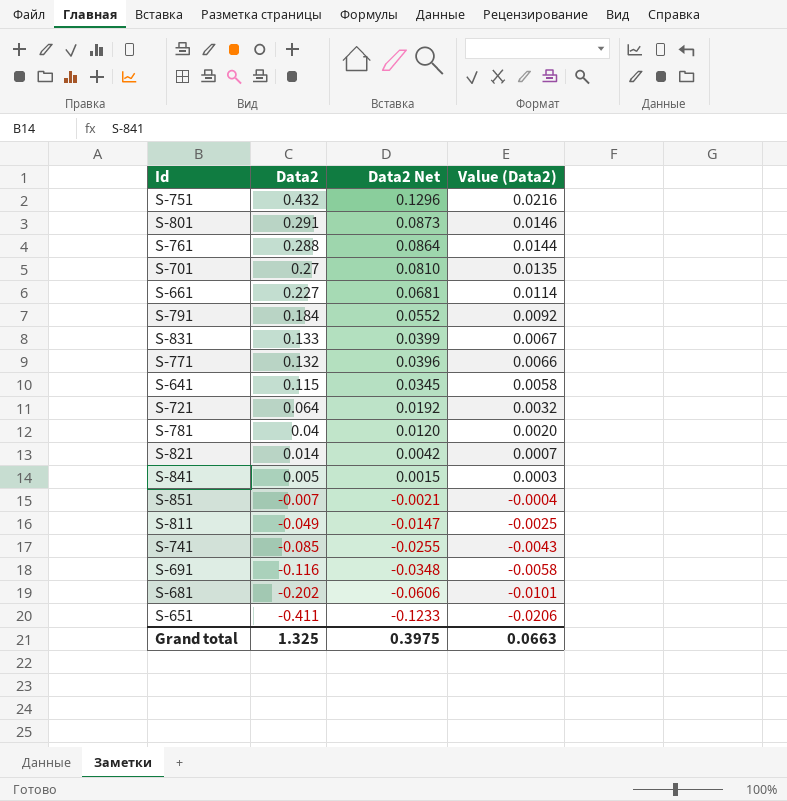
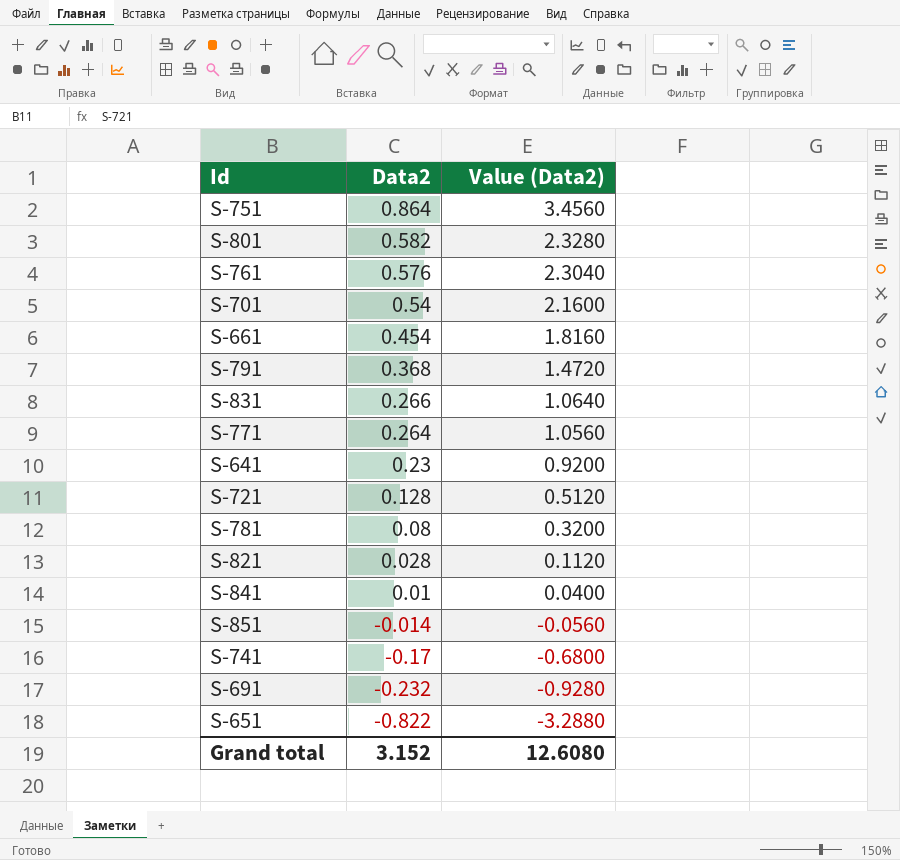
column Data2 Net | formula: [Data2] * 0.3 -> none
column Value (Data2) | formula: [Data2] * 0.05 -> [Data2] * 4
row S-811: -0.049 | -0.0147 | -0.0025 -> none
row S-681: -0.202 | -0.0606 | -0.0101 -> none
S-751 | Data2: 0.432 -> 0.864
S-801 | Data2: 0.291 -> 0.582
S-761 | Data2: 0.288 -> 0.576
S-701 | Data2: 0.27 -> 0.54
S-661 | Data2: 0.227 -> 0.454
S-791 | Data2: 0.184 -> 0.368
S-831 | Data2: 0.133 -> 0.266
S-771 | Data2: 0.132 -> 0.264
S-641 | Data2: 0.115 -> 0.23
S-721 | Data2: 0.064 -> 0.128
S-781 | Data2: 0.04 -> 0.08
S-821 | Data2: 0.014 -> 0.028
S-841 | Data2: 0.005 -> 0.01
S-851 | Data2: -0.007 -> -0.014
S-741 | Data2: -0.085 -> -0.17
S-691 | Data2: -0.116 -> -0.232
S-651 | Data2: -0.411 -> -0.822
Grand total | Data2: 1.325 -> 3.152
Grand total | Value (Data2): 0.0663 -> 12.6080

